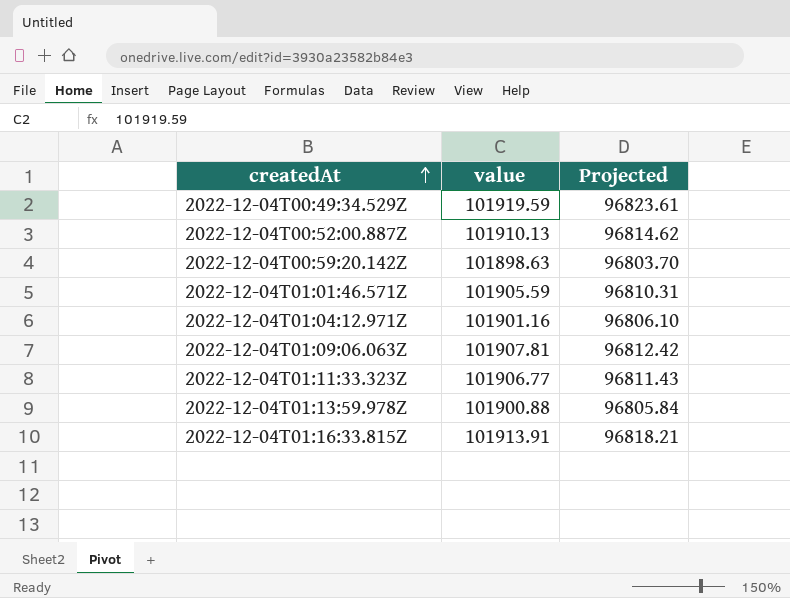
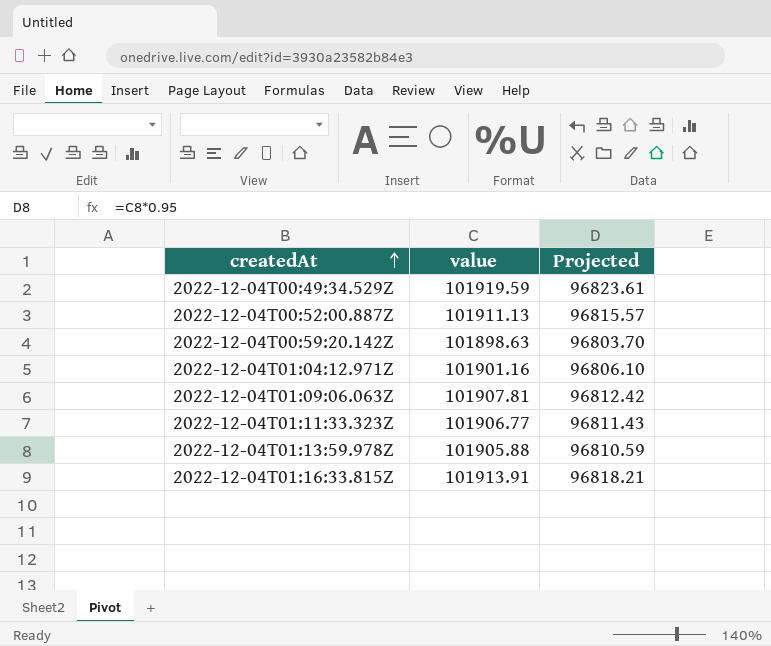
row 2022-12-04T01:01:46.571Z: 101905.59 | 96810.31 -> none
2022-12-04T00:52:00.887Z | value: 101910.13 -> 101911.13
2022-12-04T00:52:00.887Z | Projected: 96814.62 -> 96815.57
2022-12-04T01:13:59.978Z | value: 101900.88 -> 101905.88
2022-12-04T01:13:59.978Z | Projected: 96805.84 -> 96810.59

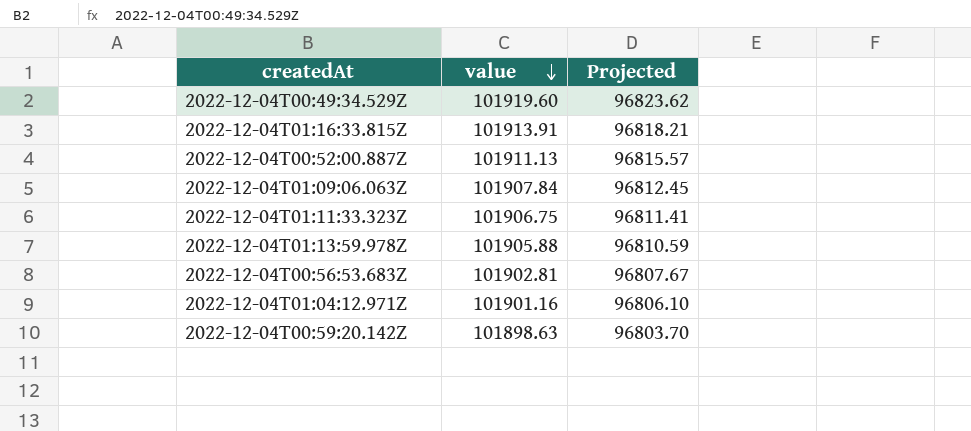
row order: createdAt ascending -> value descending
2022-12-04T00:49:34.529Z | value: 101919.59 -> 101919.60
2022-12-04T00:49:34.529Z | Projected: 96823.61 -> 96823.62
2022-12-04T01:09:06.063Z | value: 101907.81 -> 101907.84
2022-12-04T01:09:06.063Z | Projected: 96812.42 -> 96812.45
2022-12-04T01:11:33.323Z | value: 101906.77 -> 101906.75
2022-12-04T01:11:33.323Z | Projected: 96811.43 -> 96811.41
row 2022-12-04T00:56:53.683Z: none -> 101902.81 | 96807.67

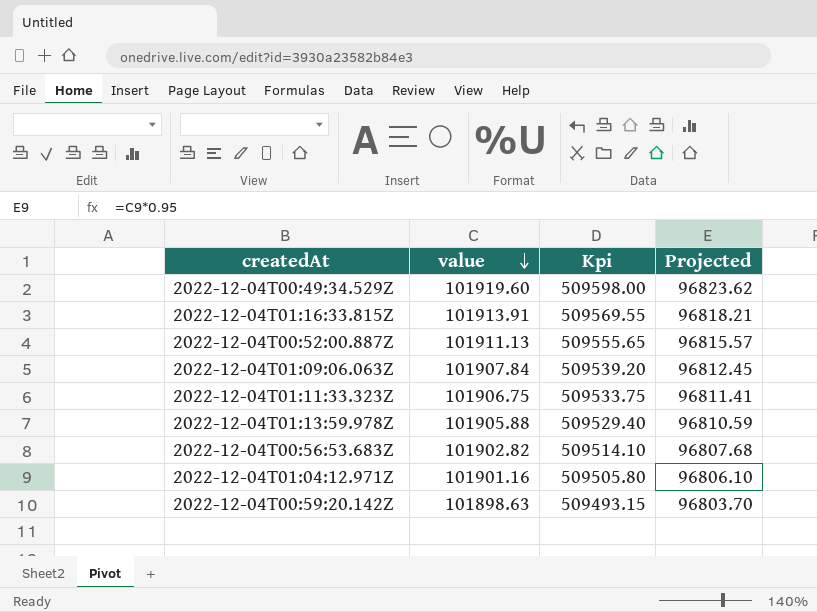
column Kpi | formula: none -> [value] * 5
2022-12-04T00:56:53.683Z | value: 101902.81 -> 101902.82
2022-12-04T00:56:53.683Z | Projected: 96807.67 -> 96807.68

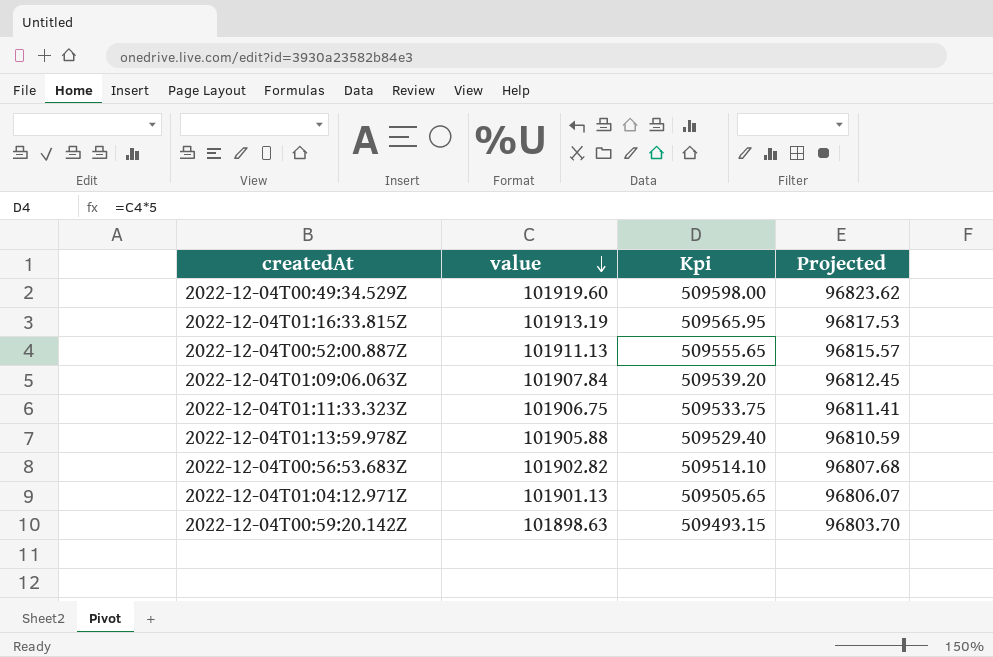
2022-12-04T01:16:33.815Z | value: 101913.91 -> 101913.19
2022-12-04T01:16:33.815Z | Kpi: 509569.55 -> 509565.95
2022-12-04T01:16:33.815Z | Projected: 96818.21 -> 96817.53
2022-12-04T01:04:12.971Z | value: 101901.16 -> 101901.13
2022-12-04T01:04:12.971Z | Kpi: 509505.80 -> 509505.65
2022-12-04T01:04:12.971Z | Projected: 96806.10 -> 96806.07

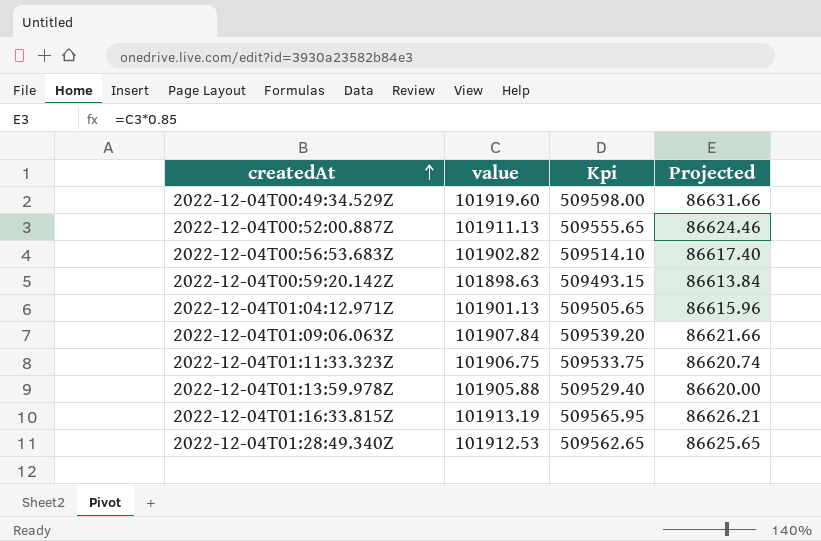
row order: value descending -> createdAt ascending
column Projected | formula: [value] * 0.95 -> [value] * 0.85
row 2022-12-04T01:28:49.340Z: none -> 101912.53 | 509562.65 | 86625.65

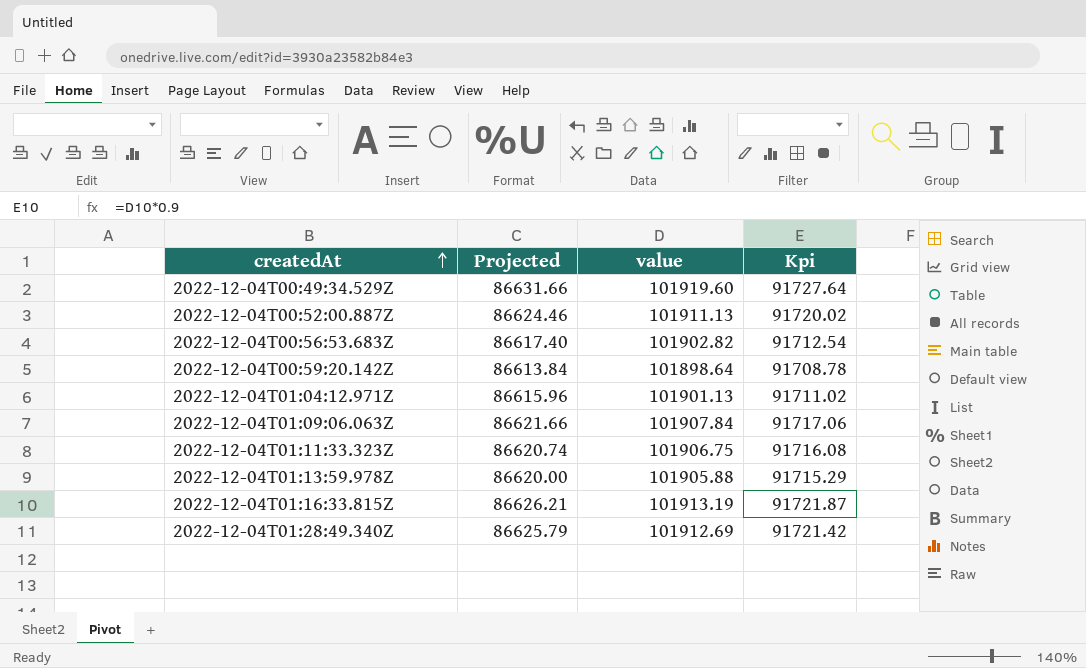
column Projected | position: 4 -> 2
column Kpi | formula: [value] * 5 -> [value] * 0.9
2022-12-04T00:59:20.142Z | value: 101898.63 -> 101898.64
2022-12-04T01:28:49.340Z | Projected: 86625.65 -> 86625.79
2022-12-04T01:28:49.340Z | value: 101912.53 -> 101912.69

